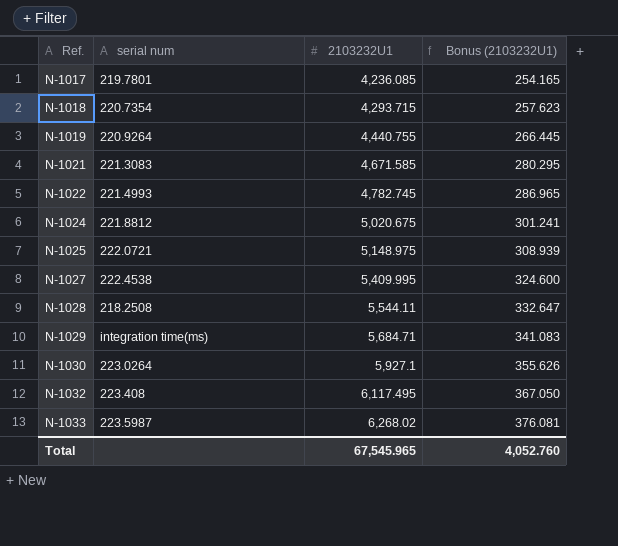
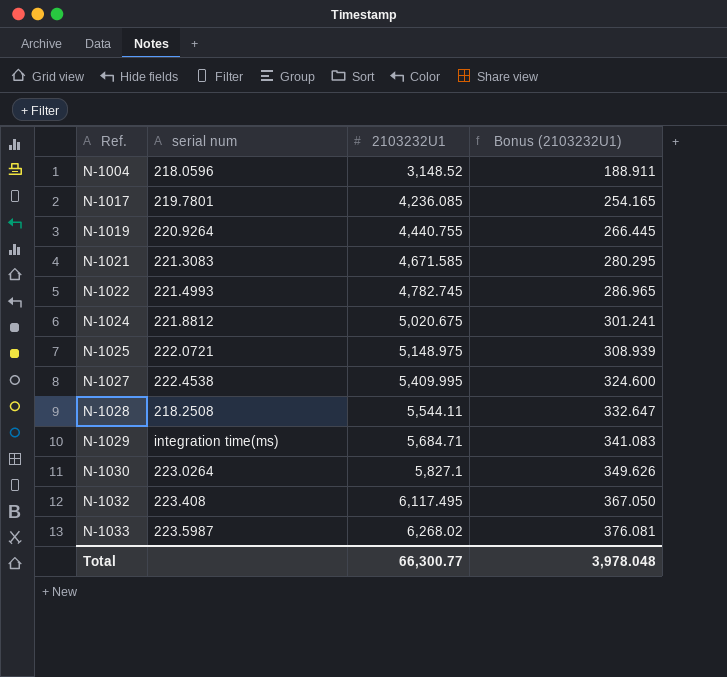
row N-1018: 220.7354 | 4,293.715 | 257.623 -> none
row N-1004: none -> 218.0596 | 3,148.52 | 188.911
N-1030 | 2103232U1: 5,927.1 -> 5,827.1
N-1030 | Bonus (2103232U1): 355.626 -> 349.626
Total | 2103232U1: 67,545.965 -> 66,300.77
Total | Bonus (2103232U1): 4,052.760 -> 3,978.048

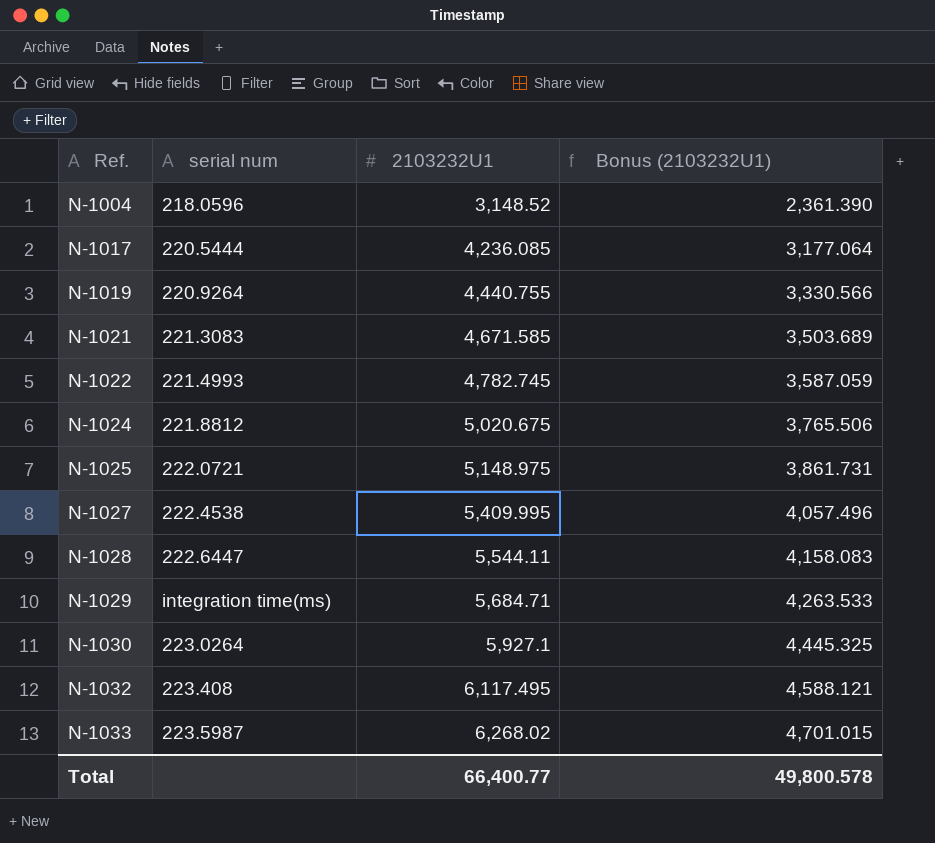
column Bonus (2103232U1) | formula: [2103232U1] * 0.06 -> [2103232U1] * 0.75
N-1017 | serial num: 219.7801 -> 220.5444
N-1028 | serial num: 218.2508 -> 222.6447
N-1030 | 2103232U1: 5,827.1 -> 5,927.1
Total | 2103232U1: 66,300.77 -> 66,400.77
Total | Bonus (2103232U1): 3,978.048 -> 49,800.578

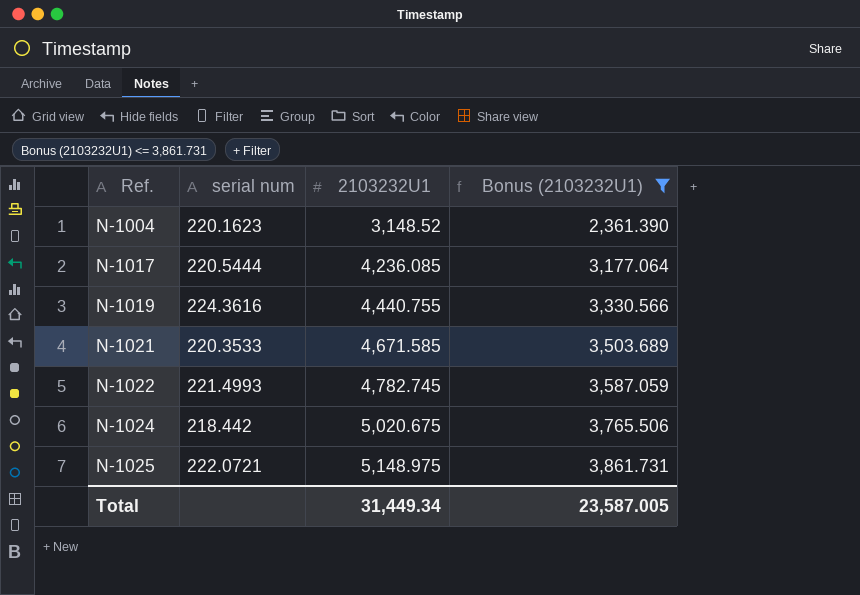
filter: none -> Bonus (2103232U1) <= 3,861.731
N-1004 | serial num: 218.0596 -> 220.1623
N-1019 | serial num: 220.9264 -> 224.3616
N-1021 | serial num: 221.3083 -> 220.3533
N-1024 | serial num: 221.8812 -> 218.442
Total | 2103232U1: 66,400.77 -> 31,449.34
Total | Bonus (2103232U1): 49,800.578 -> 23,587.005

